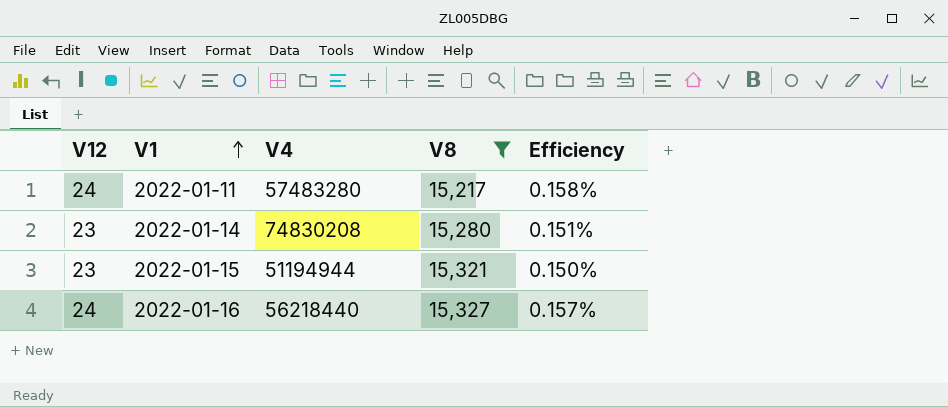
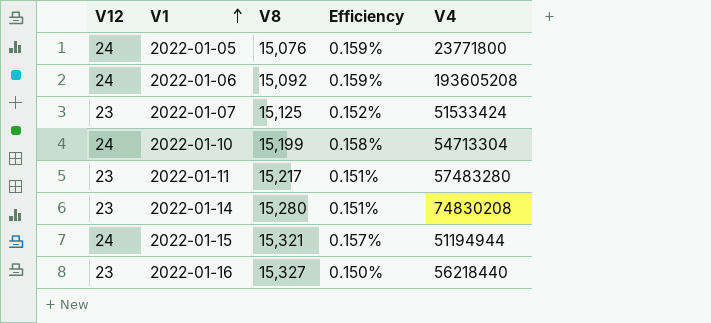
filter: V8 >= 15,217 -> none
column V4 | position: 3 -> 5
2022-01-11 | V12: 24 -> 23
2022-01-11 | Efficiency: 0.158% -> 0.151%
2022-01-15 | V12: 23 -> 24
2022-01-15 | Efficiency: 0.150% -> 0.157%
2022-01-16 | V12: 24 -> 23
2022-01-16 | Efficiency: 0.157% -> 0.150%

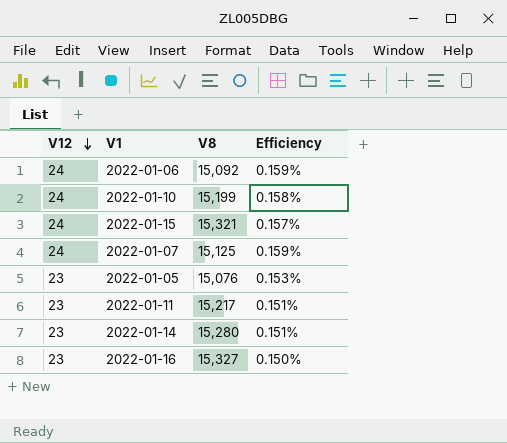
row order: V1 ascending -> V12 descending
column V4 | position: 5 -> none
2022-01-07 | V12: 23 -> 24
2022-01-07 | Efficiency: 0.152% -> 0.159%
2022-01-05 | V12: 24 -> 23
2022-01-05 | Efficiency: 0.159% -> 0.153%

